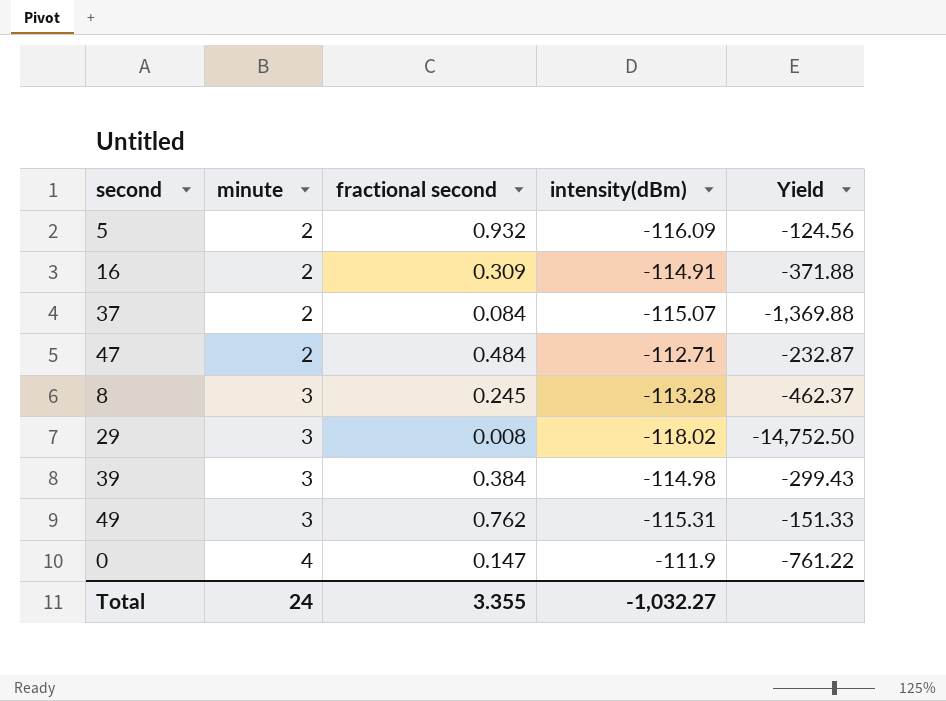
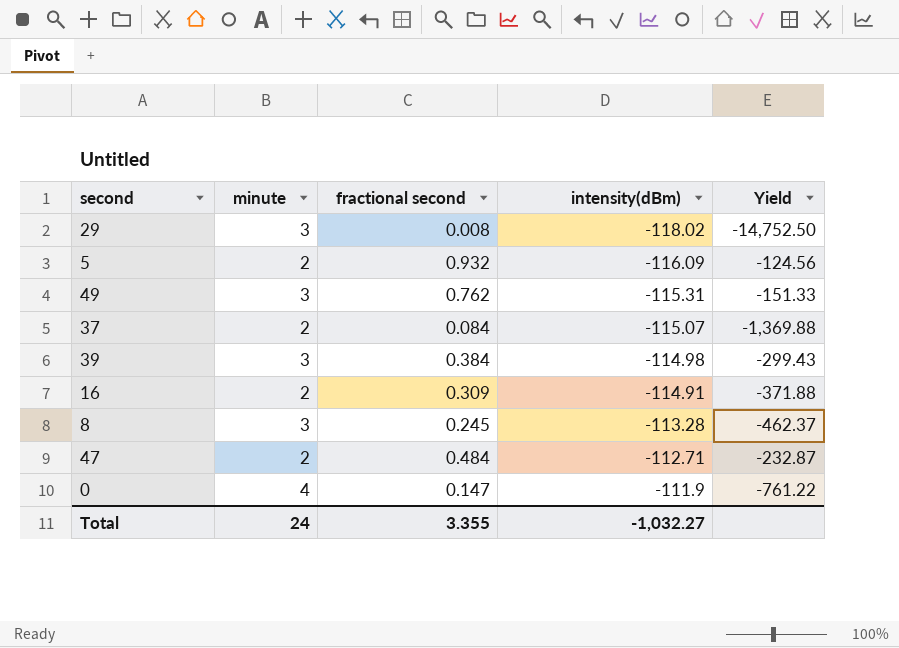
row order: minute ascending -> intensity(dBm) ascending

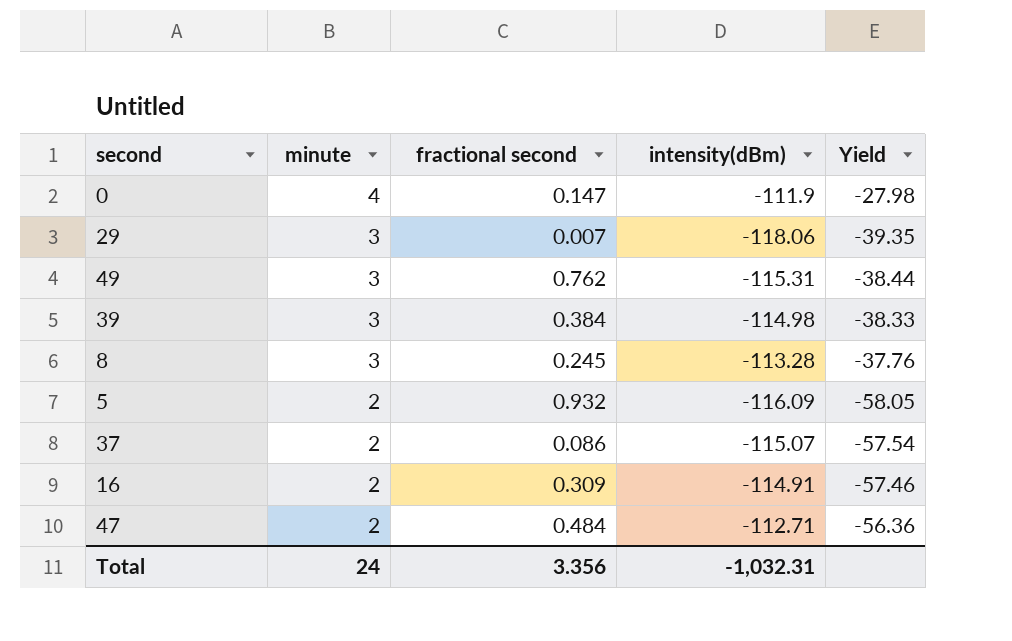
row order: intensity(dBm) ascending -> minute descending
column Yield | formula: [intensity(dBm)] / [fractional second] -> [intensity(dBm)] / [minute]
29 | fractional second: 0.008 -> 0.007
29 | intensity(dBm): -118.02 -> -118.06
37 | fractional second: 0.084 -> 0.086
Total | fractional second: 3.355 -> 3.356
Total | intensity(dBm): -1,032.27 -> -1,032.31

